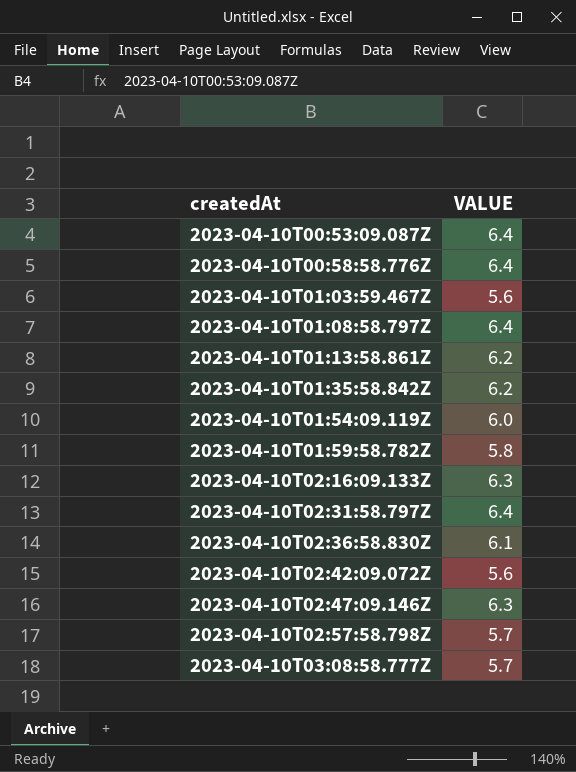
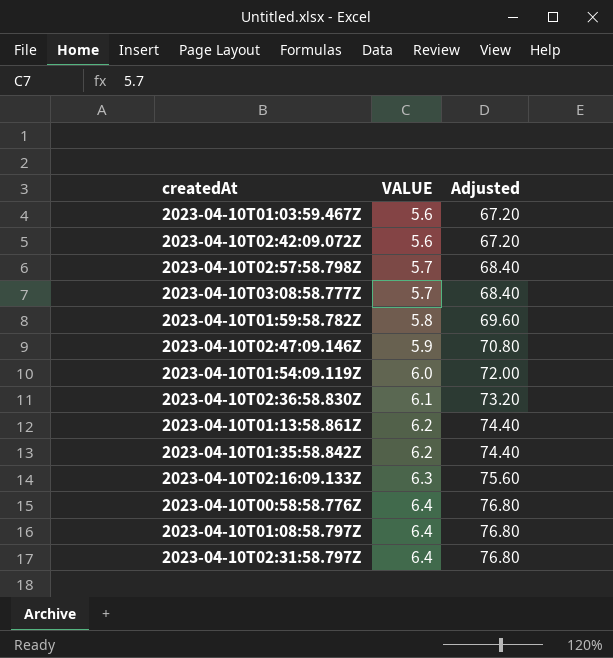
row order: createdAt ascending -> VALUE ascending
column Adjusted | formula: none -> [VALUE] * 12
row 2023-04-10T00:53:09.087Z: 6.4 -> none
2023-04-10T02:47:09.146Z | VALUE: 6.3 -> 5.9

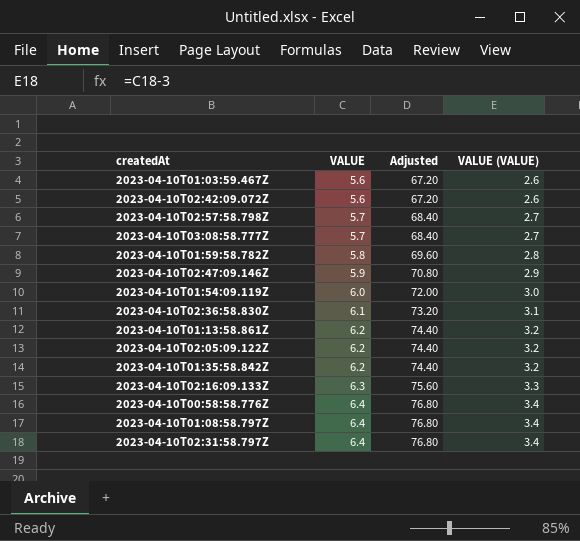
column VALUE (VALUE) | formula: none -> [VALUE] - 3
row 2023-04-10T02:05:09.122Z: none -> 6.2 | 74.40 | 3.2

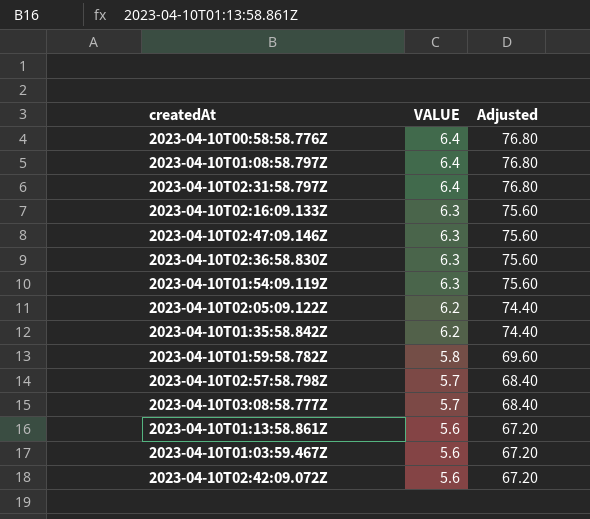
row order: VALUE ascending -> VALUE descending
column VALUE (VALUE) | formula: [VALUE] - 3 -> none
2023-04-10T02:47:09.146Z | VALUE: 5.9 -> 6.3
2023-04-10T02:47:09.146Z | Adjusted: 70.80 -> 75.60
2023-04-10T02:36:58.830Z | VALUE: 6.1 -> 6.3
2023-04-10T02:36:58.830Z | Adjusted: 73.20 -> 75.60
2023-04-10T01:54:09.119Z | VALUE: 6.0 -> 6.3
2023-04-10T01:54:09.119Z | Adjusted: 72.00 -> 75.60
2023-04-10T01:13:58.861Z | VALUE: 6.2 -> 5.6
2023-04-10T01:13:58.861Z | Adjusted: 74.40 -> 67.20

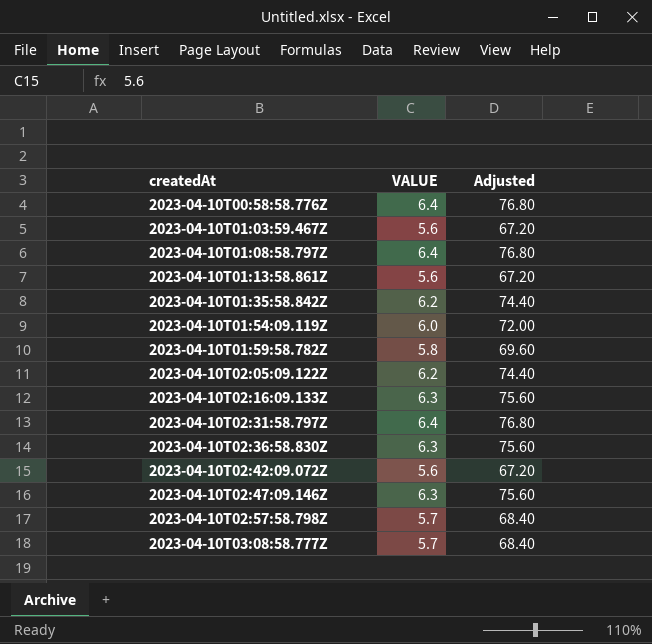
row order: VALUE descending -> createdAt ascending
2023-04-10T01:54:09.119Z | VALUE: 6.3 -> 6.0
2023-04-10T01:54:09.119Z | Adjusted: 75.60 -> 72.00

